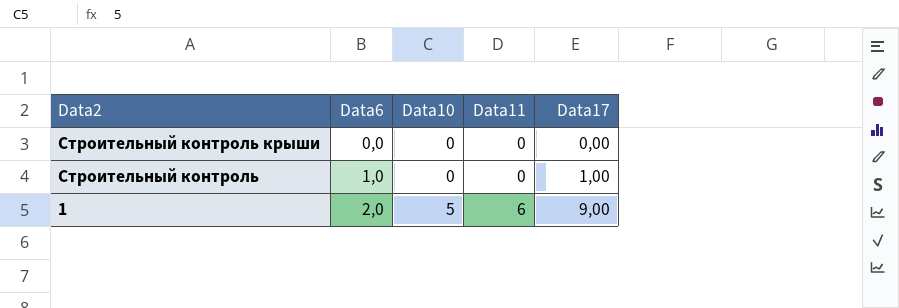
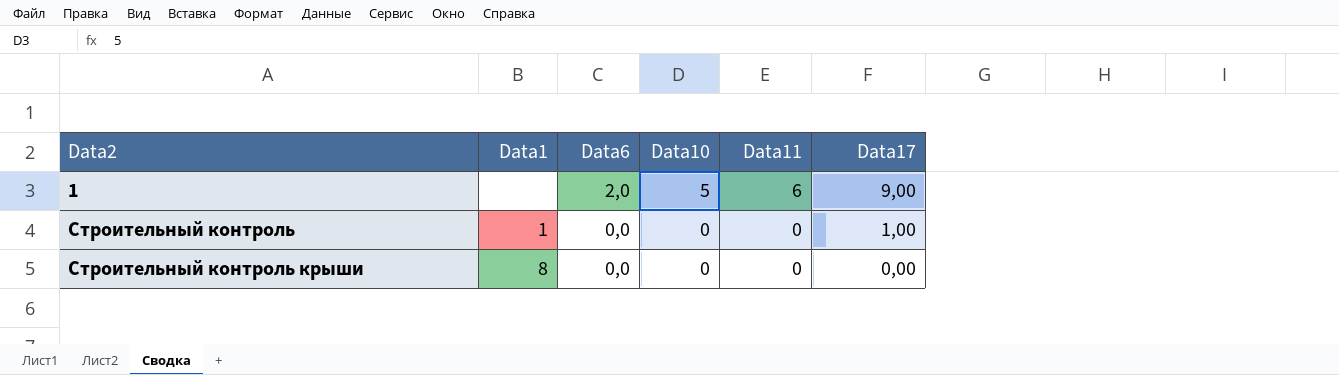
row order: Data2 descending -> Data2 ascending
column Data1 | position: none -> 2
Строительный контроль | Data6: 1,0 -> 0,0

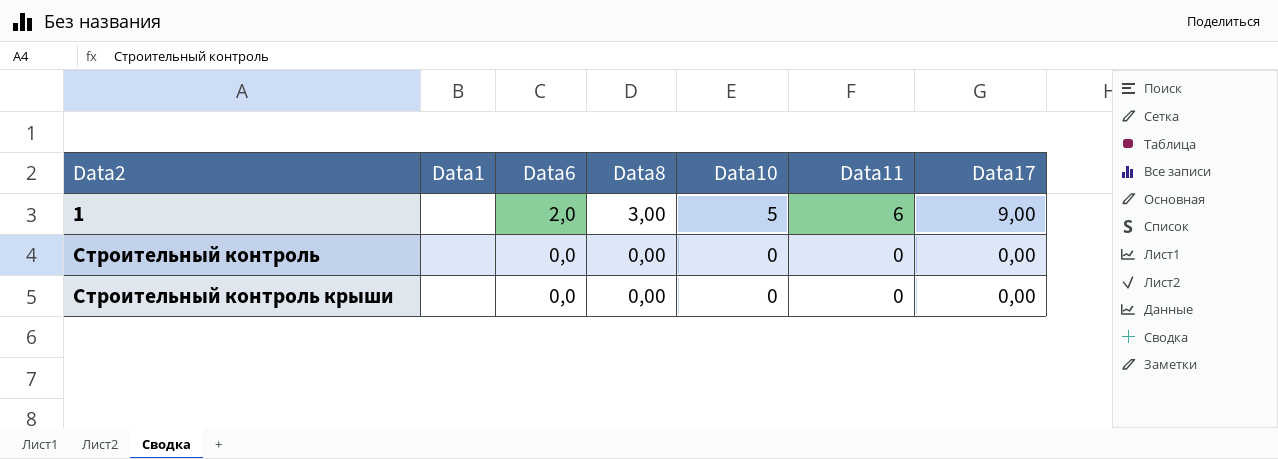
column Data8 | position: none -> 4
Строительный контроль | Data1: 1 -> none
Строительный контроль | Data17: 1,00 -> 0,00
Строительный контроль крыши | Data1: 8 -> none

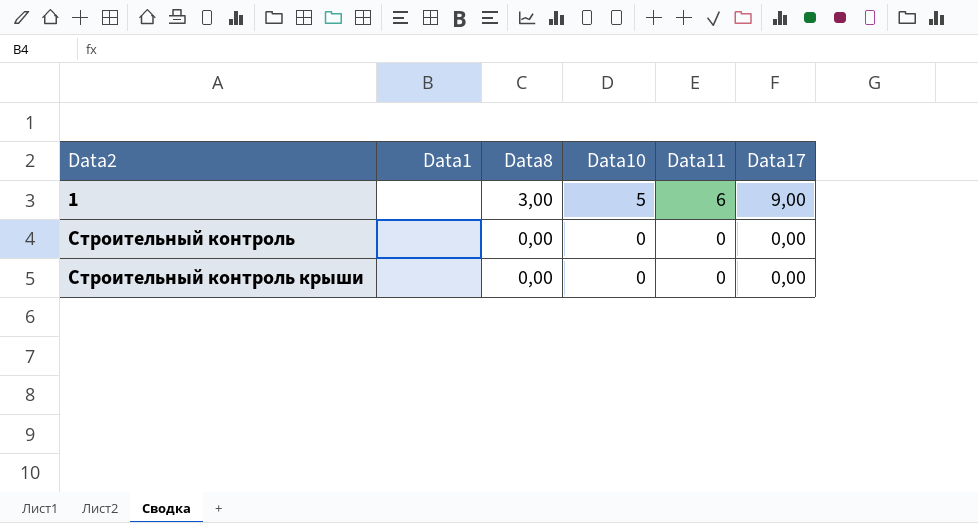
column Data6 | position: 3 -> none

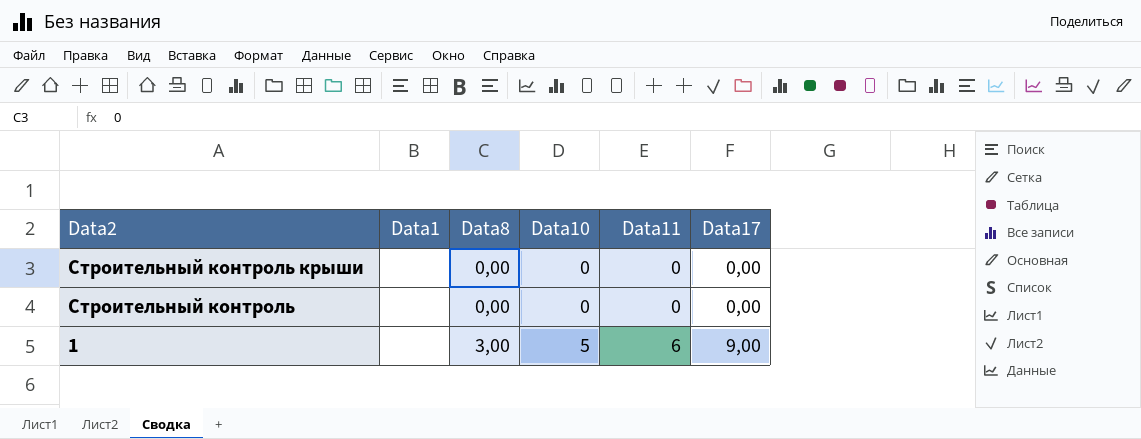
row order: Data2 ascending -> Data2 descending

